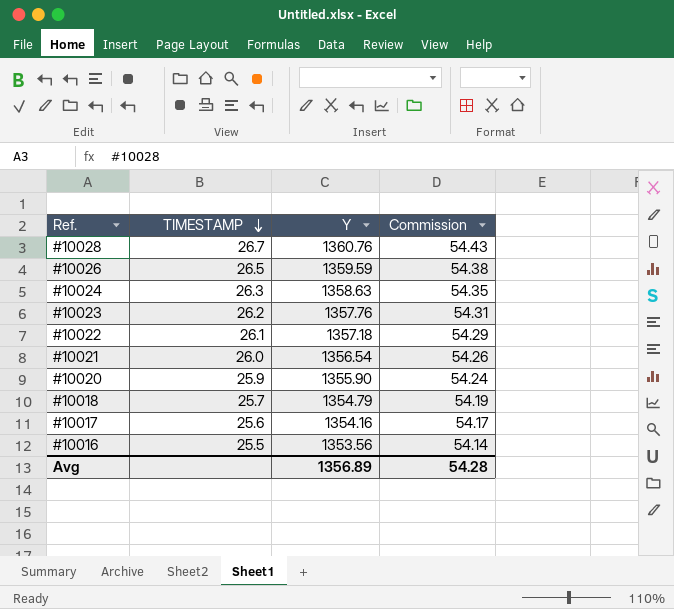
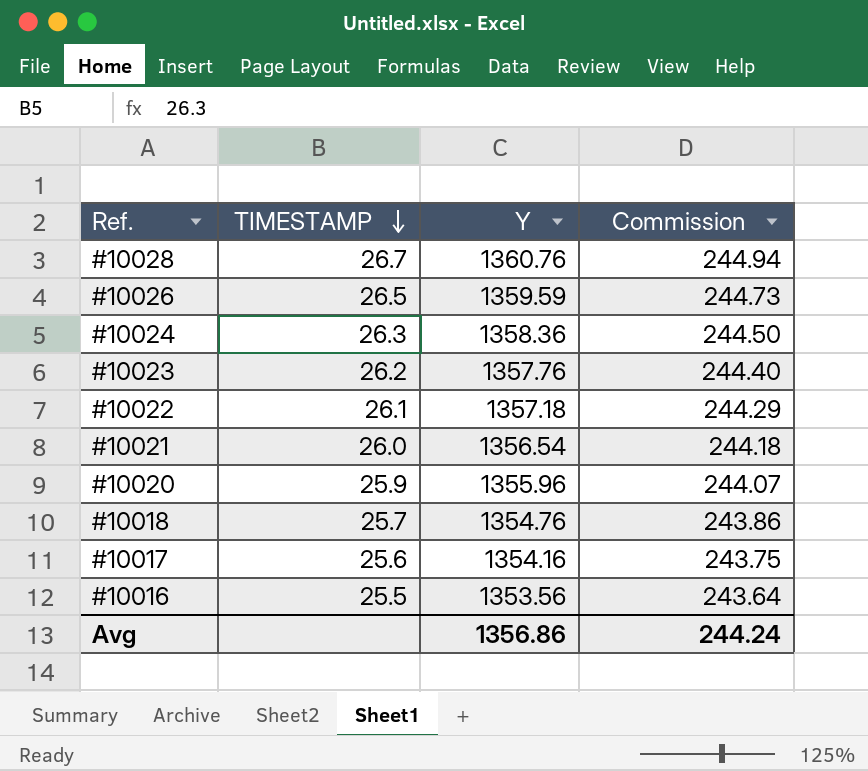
column Commission | formula: [Y] * 0.04 -> [Y] * 0.18
#10024 | Y: 1358.63 -> 1358.36
#10020 | Y: 1355.90 -> 1355.96
#10018 | Y: 1354.79 -> 1354.76
Avg | Y: 1356.89 -> 1356.86
Avg | Commission: 54.28 -> 244.24

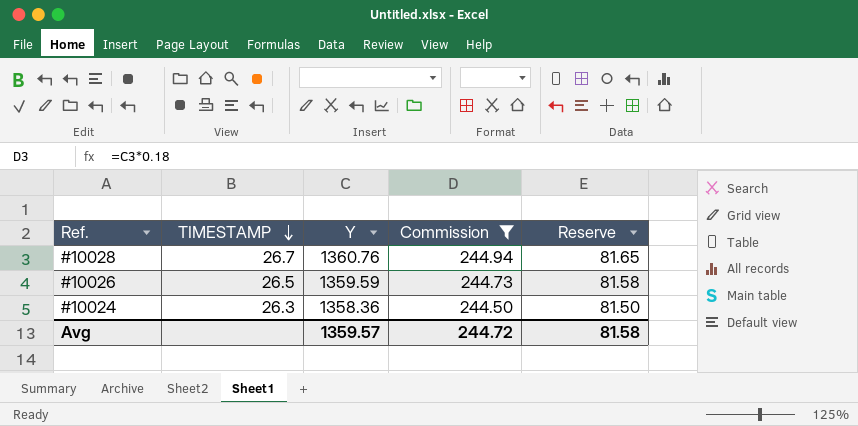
filter: none -> Commission >= 244.50
column Reserve | formula: none -> [Y] * 0.06
Avg | Y: 1356.86 -> 1359.57
Avg | Commission: 244.24 -> 244.72

